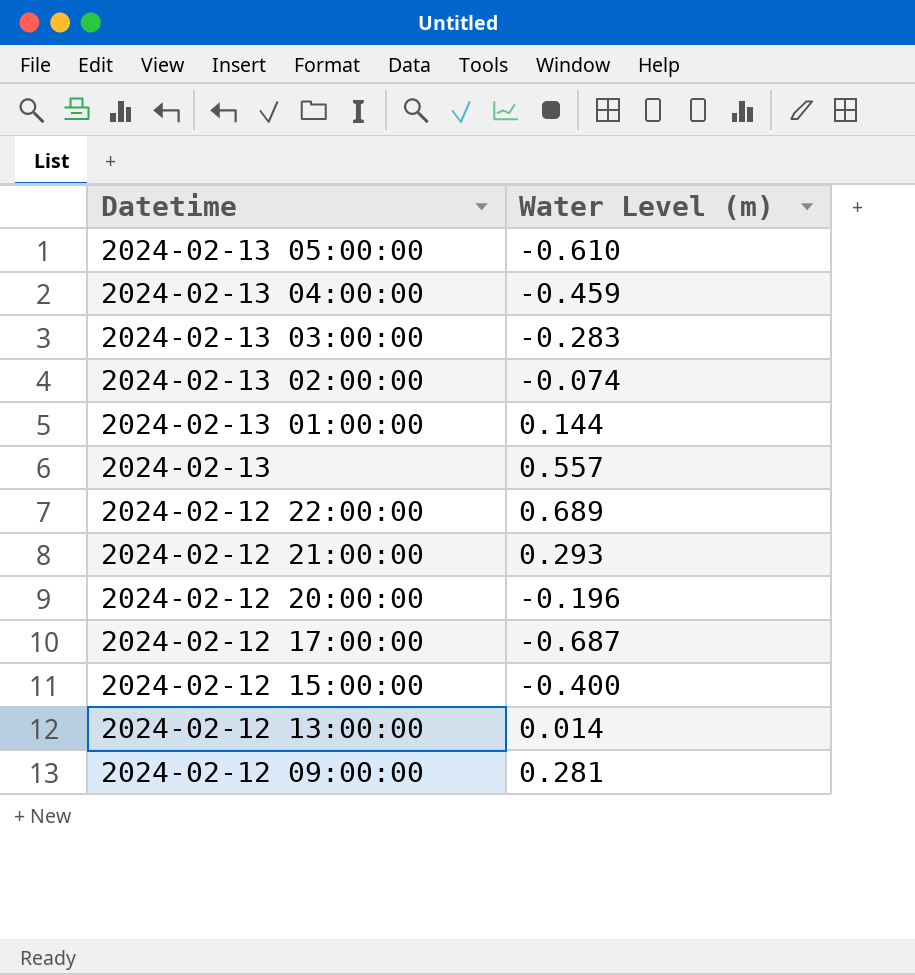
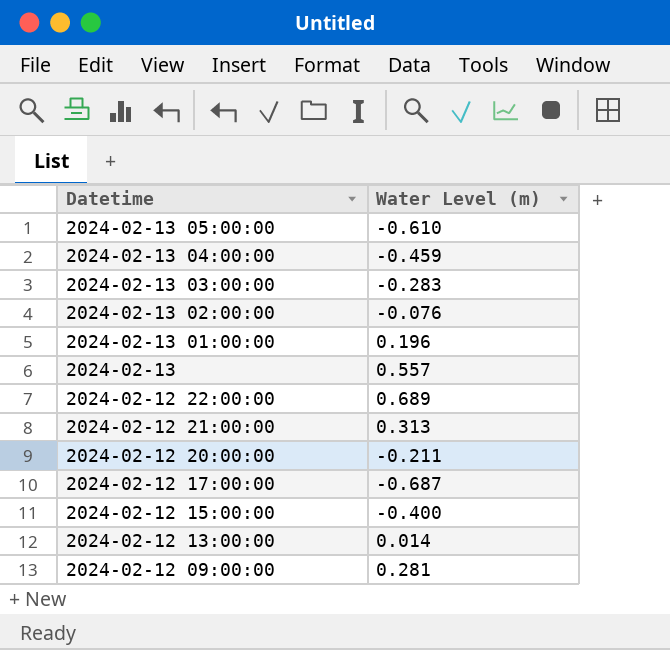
2024-02-13 02:00:00 | Water Level (m): -0.074 -> -0.076
2024-02-13 01:00:00 | Water Level (m): 0.144 -> 0.196
2024-02-12 21:00:00 | Water Level (m): 0.293 -> 0.313
2024-02-12 20:00:00 | Water Level (m): -0.196 -> -0.211

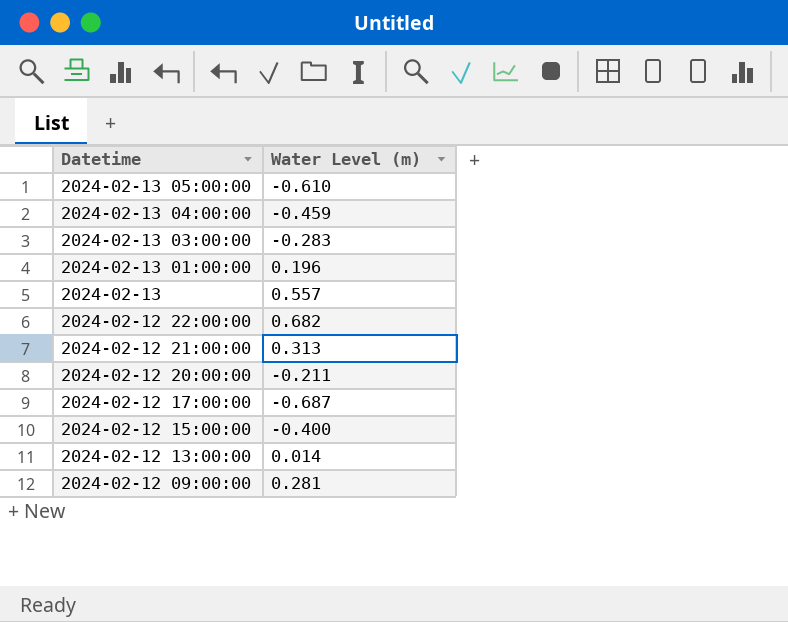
row 2024-02-13 02:00:00: -0.076 -> none
2024-02-12 22:00:00 | Water Level (m): 0.689 -> 0.682

